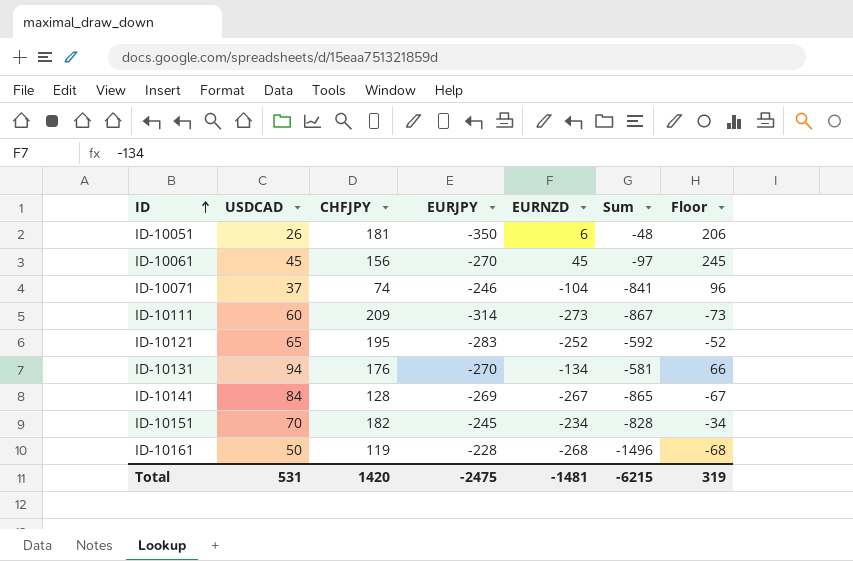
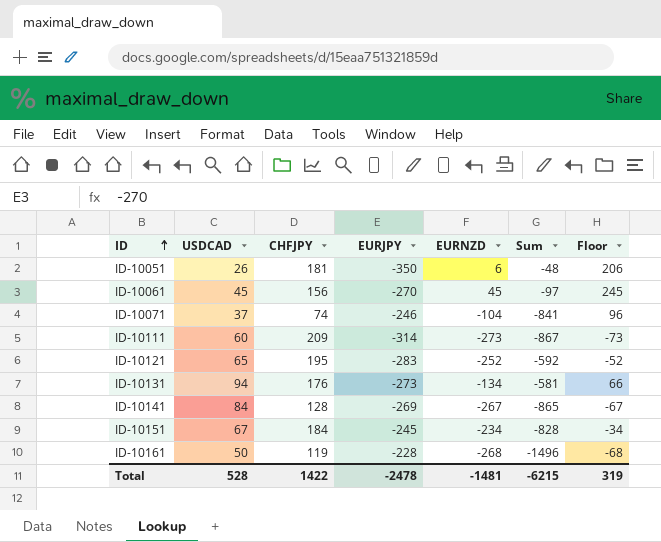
ID-10131 | EURJPY: -270 -> -273
ID-10151 | USDCAD: 70 -> 67
ID-10151 | CHFJPY: 182 -> 184
Total | USDCAD: 531 -> 528
Total | CHFJPY: 1420 -> 1422
Total | EURJPY: -2475 -> -2478

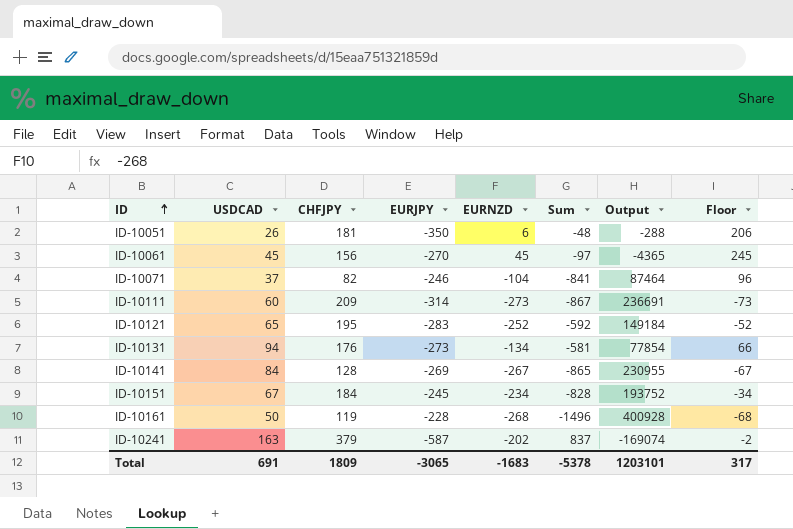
column Output | formula: none -> [EURNZD] * [Sum]
ID-10071 | CHFJPY: 74 -> 82
row ID-10241: none -> 163 | 379 | -587 | -202 | 837 | -169074 | -2
Total | USDCAD: 528 -> 691
Total | CHFJPY: 1422 -> 1809
Total | EURJPY: -2478 -> -3065
Total | EURNZD: -1481 -> -1683
Total | Sum: -6215 -> -5378
Total | Floor: 319 -> 317

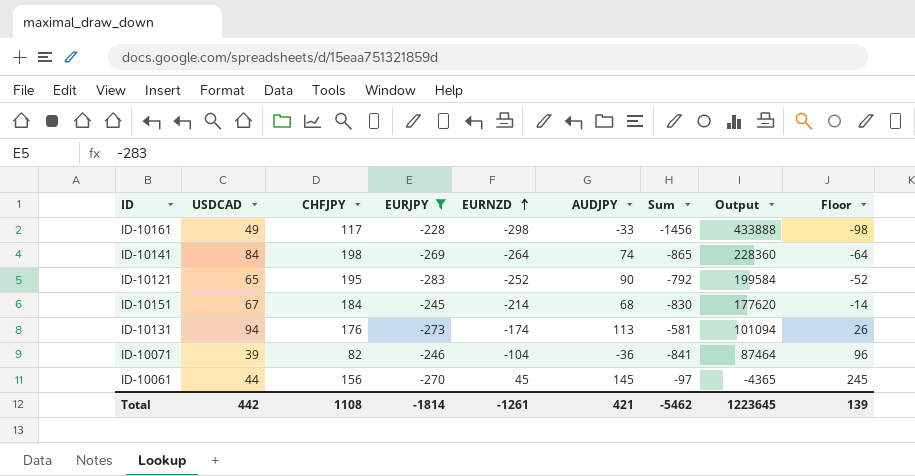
filter: none -> EURJPY >= -283
row order: ID ascending -> EURNZD ascending
column AUDJPY | position: none -> 6
ID-10161 | USDCAD: 50 -> 49
ID-10161 | CHFJPY: 119 -> 117
ID-10161 | EURNZD: -268 -> -298
ID-10161 | Sum: -1496 -> -1456
ID-10161 | Output: 400928 -> 433888
ID-10161 | Floor: -68 -> -98
ID-10141 | CHFJPY: 128 -> 198
ID-10141 | EURNZD: -267 -> -264
ID-10141 | Output: 230955 -> 228360
ID-10141 | Floor: -67 -> -64
ID-10121 | Sum: -592 -> -792
ID-10121 | Output: 149184 -> 199584
ID-10151 | EURNZD: -234 -> -214
ID-10151 | Sum: -828 -> -830
ID-10151 | Output: 193752 -> 177620
ID-10151 | Floor: -34 -> -14
ID-10131 | EURNZD: -134 -> -174
ID-10131 | Output: 77854 -> 101094
ID-10131 | Floor: 66 -> 26
ID-10071 | USDCAD: 37 -> 39
ID-10061 | USDCAD: 45 -> 44
Total | USDCAD: 691 -> 442
Total | CHFJPY: 1809 -> 1108
Total | EURJPY: -3065 -> -1814
Total | EURNZD: -1683 -> -1261
Total | Sum: -5378 -> -5462
Total | Output: 1203101 -> 1223645
Total | Floor: 317 -> 139

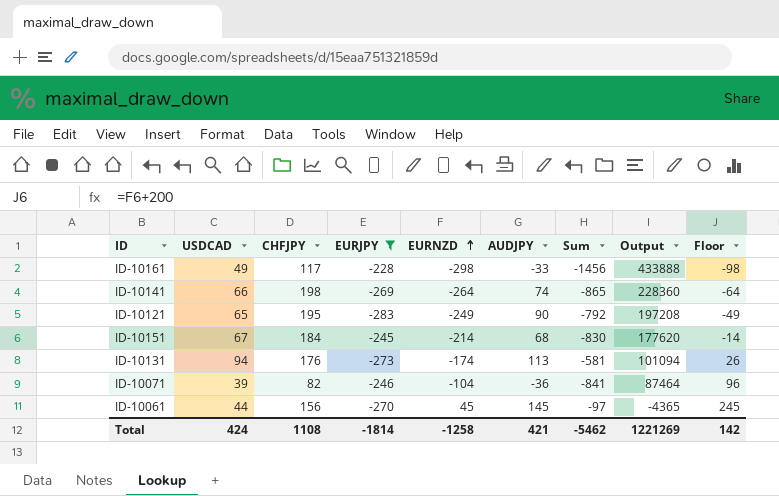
ID-10141 | USDCAD: 84 -> 66
ID-10121 | EURNZD: -252 -> -249
ID-10121 | Output: 199584 -> 197208
ID-10121 | Floor: -52 -> -49
Total | USDCAD: 442 -> 424
Total | EURNZD: -1261 -> -1258
Total | Output: 1223645 -> 1221269
Total | Floor: 139 -> 142

